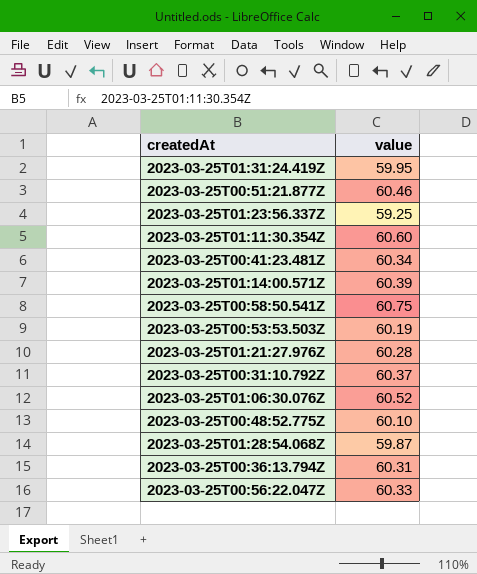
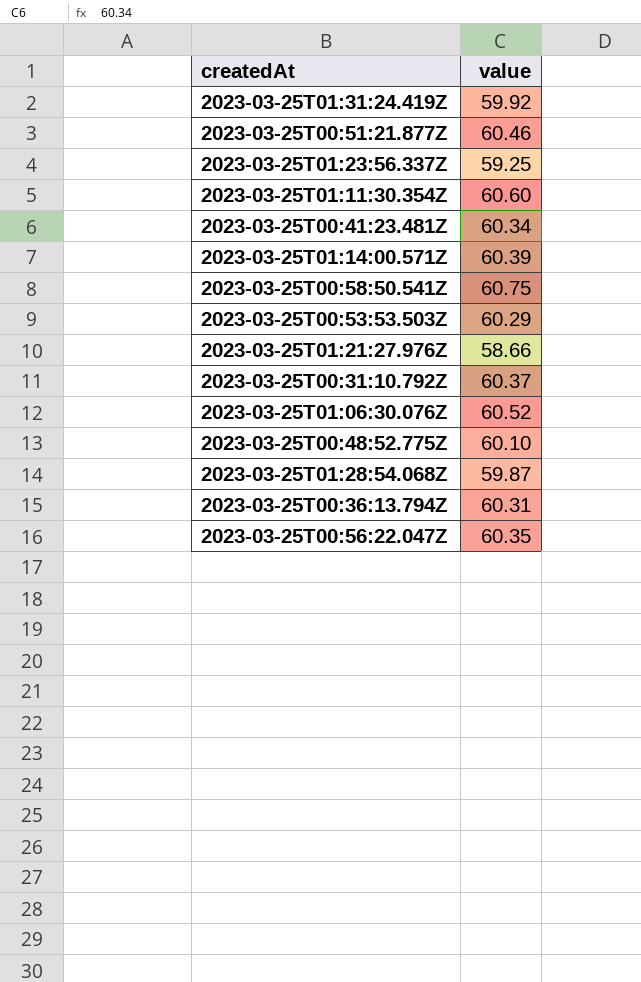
2023-03-25T01:31:24.419Z | value: 59.95 -> 59.92
2023-03-25T00:53:53.503Z | value: 60.19 -> 60.29
2023-03-25T01:21:27.976Z | value: 60.28 -> 58.66
2023-03-25T00:56:22.047Z | value: 60.33 -> 60.35

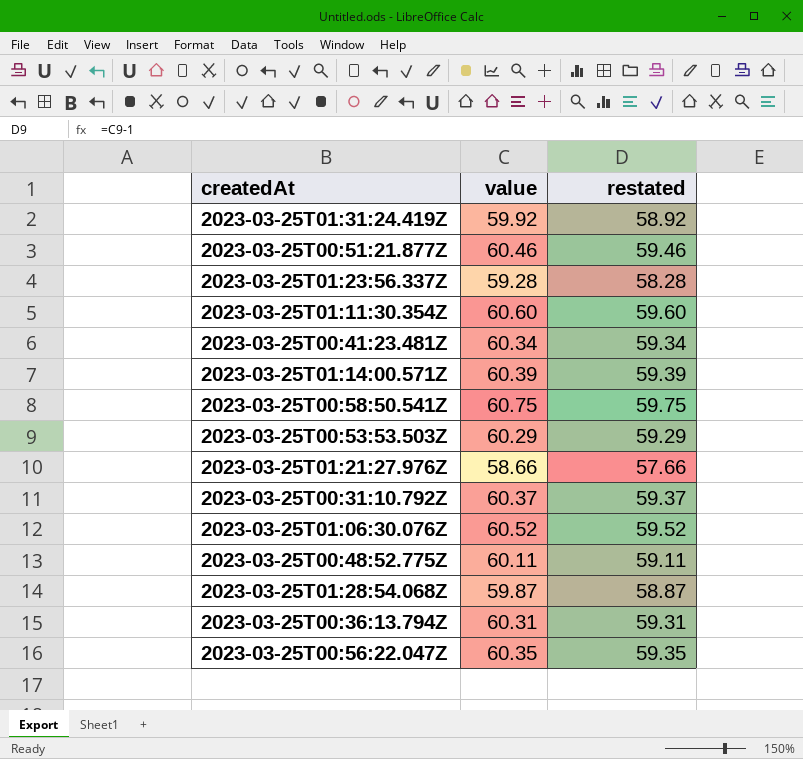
column restated | formula: none -> [value] - 1
2023-03-25T01:23:56.337Z | value: 59.25 -> 59.28
2023-03-25T00:48:52.775Z | value: 60.10 -> 60.11

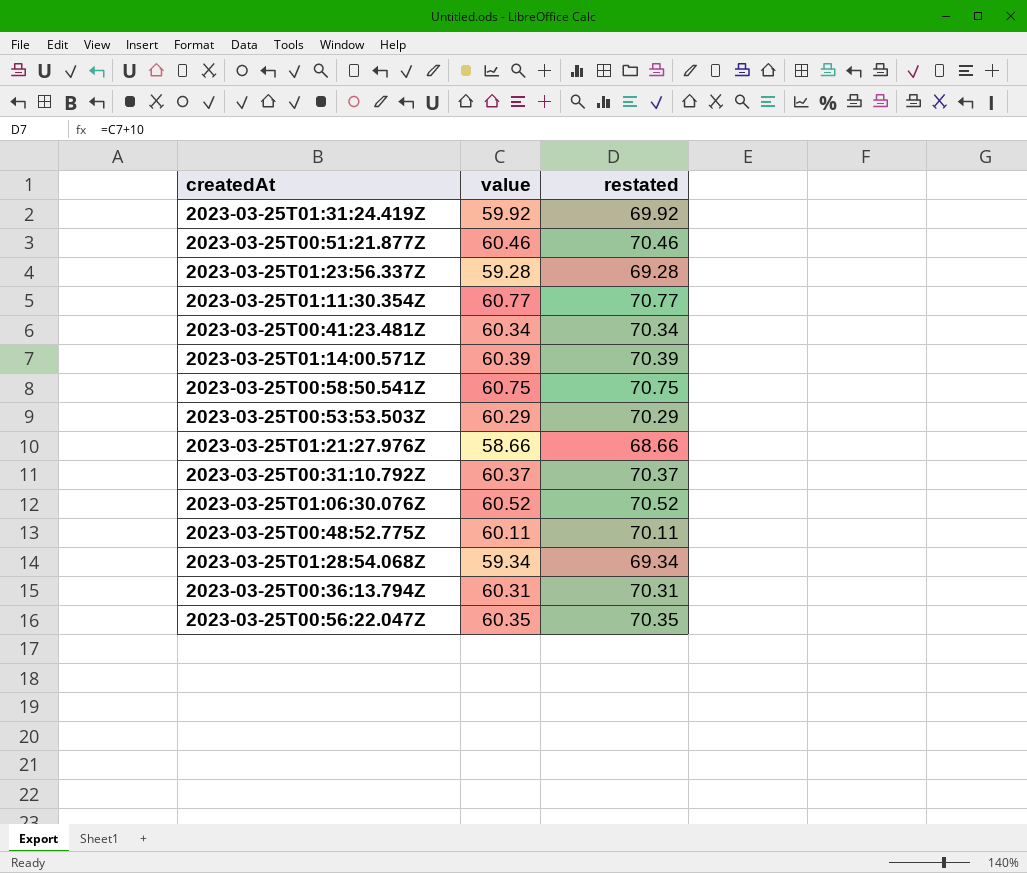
column restated | formula: [value] - 1 -> [value] + 10
2023-03-25T01:11:30.354Z | value: 60.60 -> 60.77
2023-03-25T01:28:54.068Z | value: 59.87 -> 59.34

